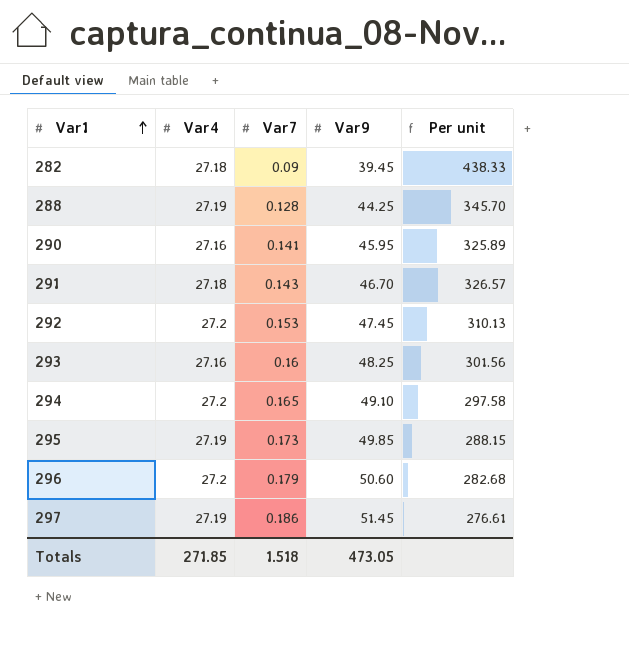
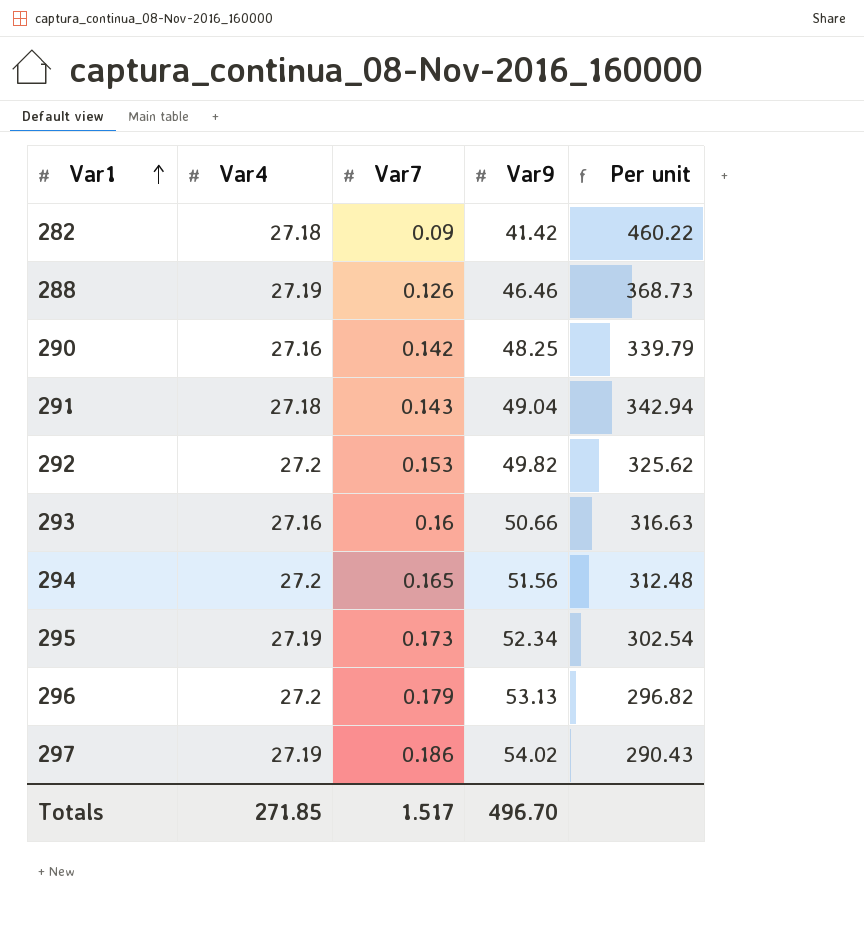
282 | Var9: 39.45 -> 41.42
282 | Per unit: 438.33 -> 460.22
288 | Var7: 0.128 -> 0.126
288 | Var9: 44.25 -> 46.46
288 | Per unit: 345.70 -> 368.73
290 | Var7: 0.141 -> 0.142
290 | Var9: 45.95 -> 48.25
290 | Per unit: 325.89 -> 339.79
291 | Var9: 46.70 -> 49.04
291 | Per unit: 326.57 -> 342.94
292 | Var9: 47.45 -> 49.82
292 | Per unit: 310.13 -> 325.62
293 | Var9: 48.25 -> 50.66
293 | Per unit: 301.56 -> 316.63
294 | Var9: 49.10 -> 51.56
294 | Per unit: 297.58 -> 312.48
295 | Var9: 49.85 -> 52.34
295 | Per unit: 288.15 -> 302.54
296 | Var9: 50.60 -> 53.13
296 | Per unit: 282.68 -> 296.82
297 | Var9: 51.45 -> 54.02
297 | Per unit: 276.61 -> 290.43
Totals | Var7: 1.518 -> 1.517
Totals | Var9: 473.05 -> 496.70

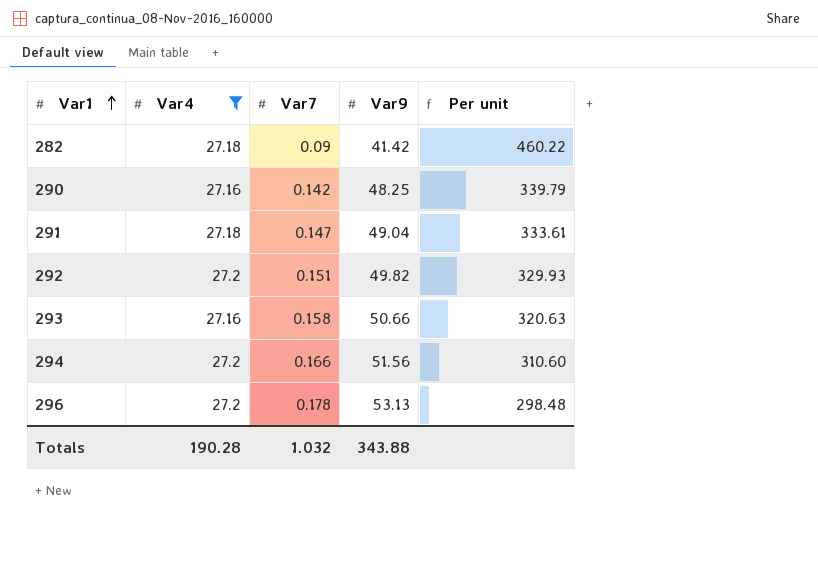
filter: none -> Var4 != 27.19
291 | Var7: 0.143 -> 0.147
291 | Per unit: 342.94 -> 333.61
292 | Var7: 0.153 -> 0.151
292 | Per unit: 325.62 -> 329.93
293 | Var7: 0.16 -> 0.158
293 | Per unit: 316.63 -> 320.63
294 | Var7: 0.165 -> 0.166
294 | Per unit: 312.48 -> 310.60
296 | Var7: 0.179 -> 0.178
296 | Per unit: 296.82 -> 298.48
Totals | Var4: 271.85 -> 190.28
Totals | Var7: 1.517 -> 1.032
Totals | Var9: 496.70 -> 343.88

